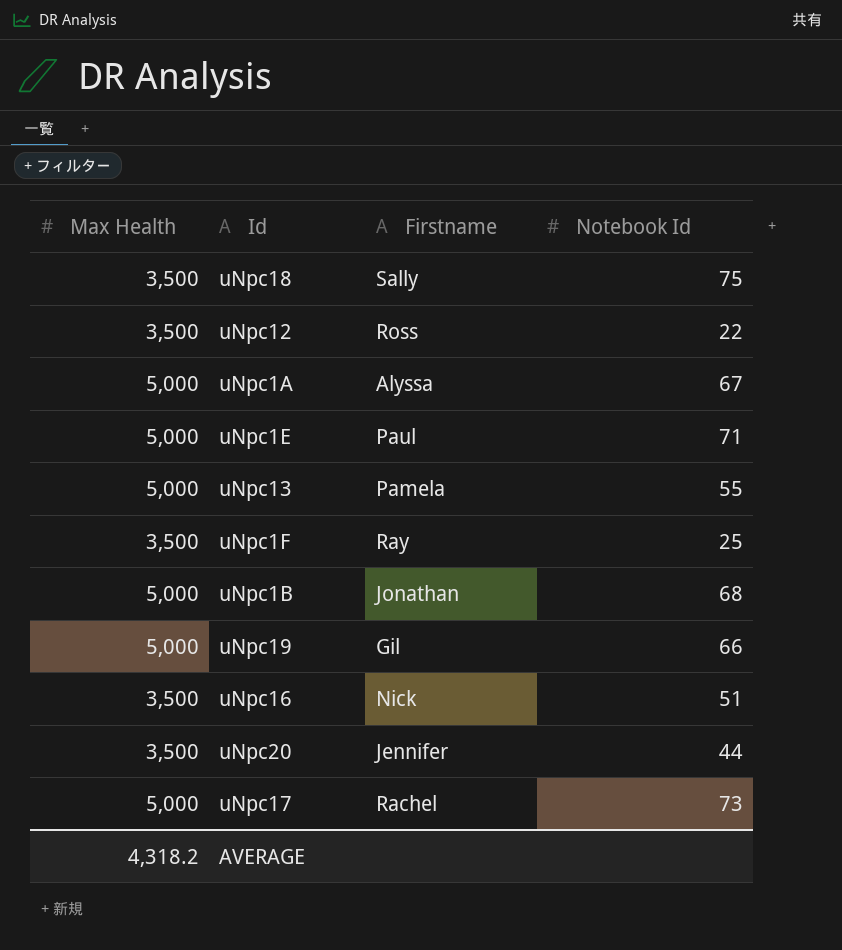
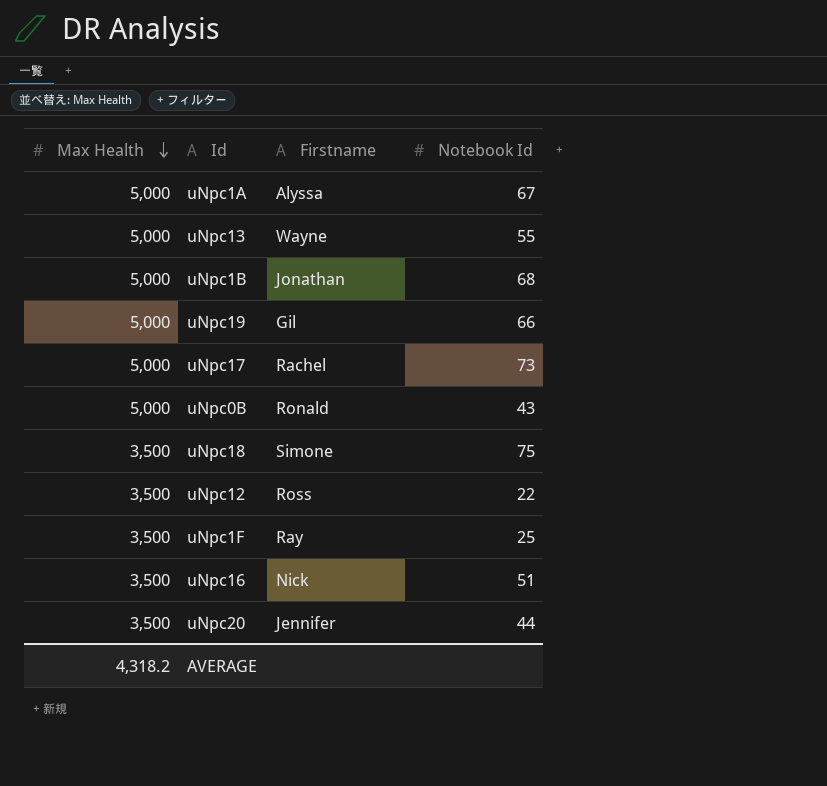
row order: none -> Max Health descending
row uNpc1E: 5,000 | Paul | 71 -> none
uNpc13 | Firstname: Pamela -> Wayne
row uNpc0B: none -> 5,000 | Ronald | 43
uNpc18 | Firstname: Sally -> Simone

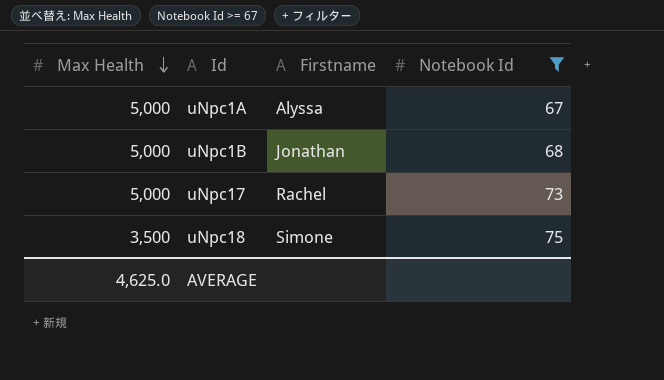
filter: none -> Notebook Id >= 67
AVERAGE | Max Health: 4,318.2 -> 4,625.0

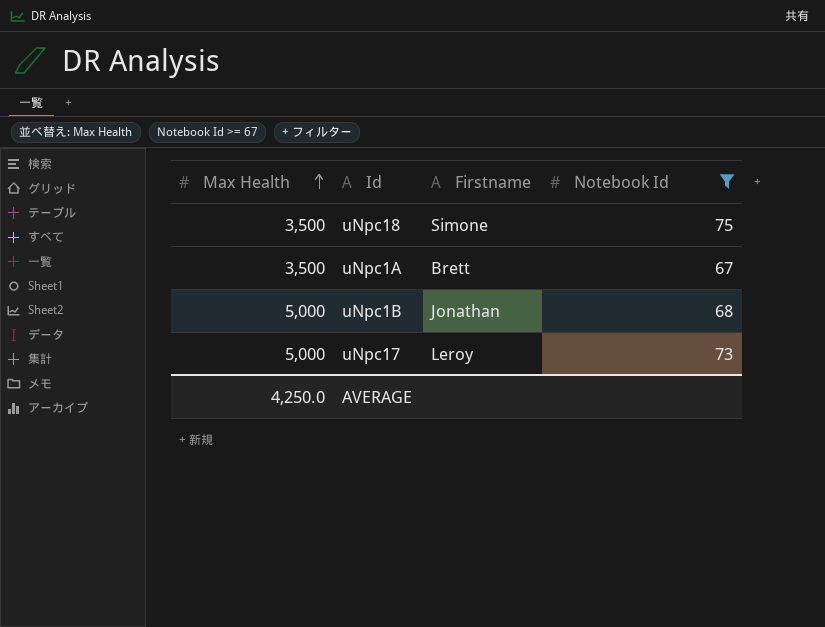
row order: Max Health descending -> Max Health ascending
uNpc1A | Max Health: 5,000 -> 3,500
uNpc1A | Firstname: Alyssa -> Brett
uNpc17 | Firstname: Rachel -> Leroy
AVERAGE | Max Health: 4,625.0 -> 4,250.0

